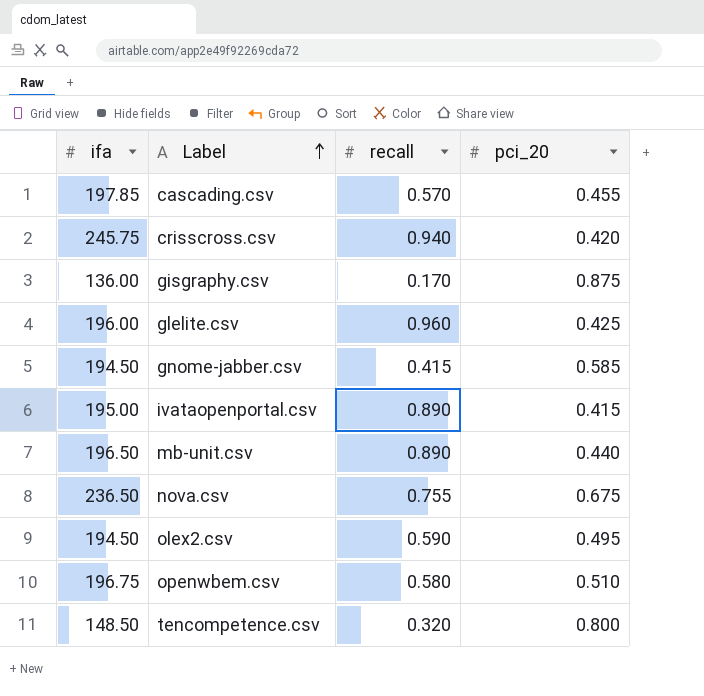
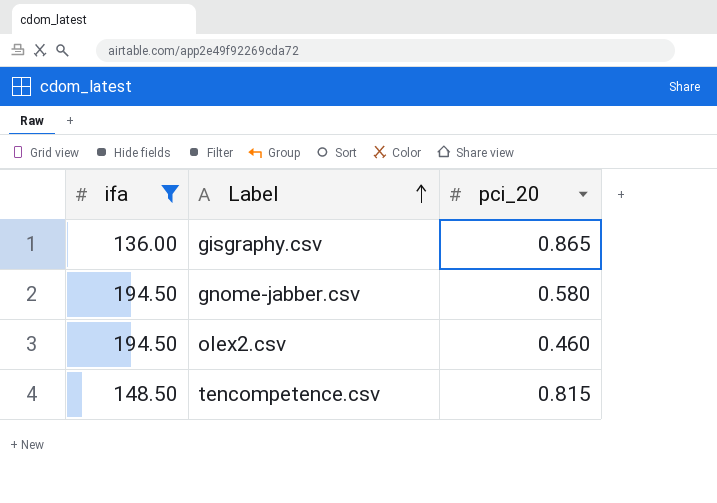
filter: none -> ifa <= 194.50
column recall | position: 3 -> none
gisgraphy.csv | pci_20: 0.875 -> 0.865
gnome-jabber.csv | pci_20: 0.585 -> 0.580
olex2.csv | pci_20: 0.495 -> 0.460
tencompetence.csv | pci_20: 0.800 -> 0.815

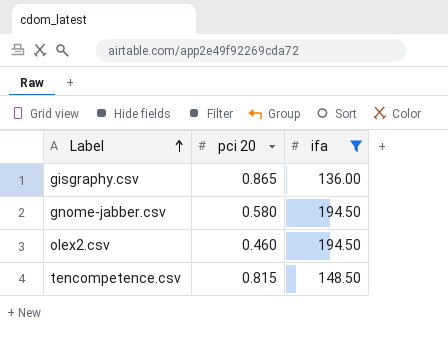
column name: pci_20 -> pci 20
column ifa | position: 1 -> 3

